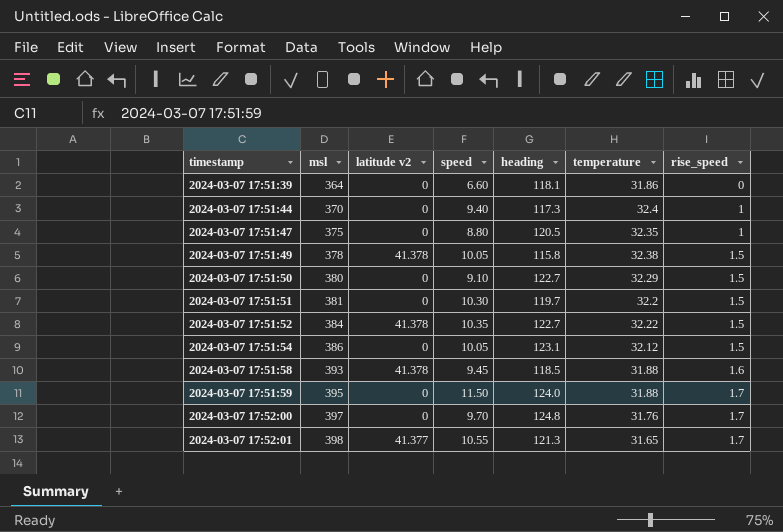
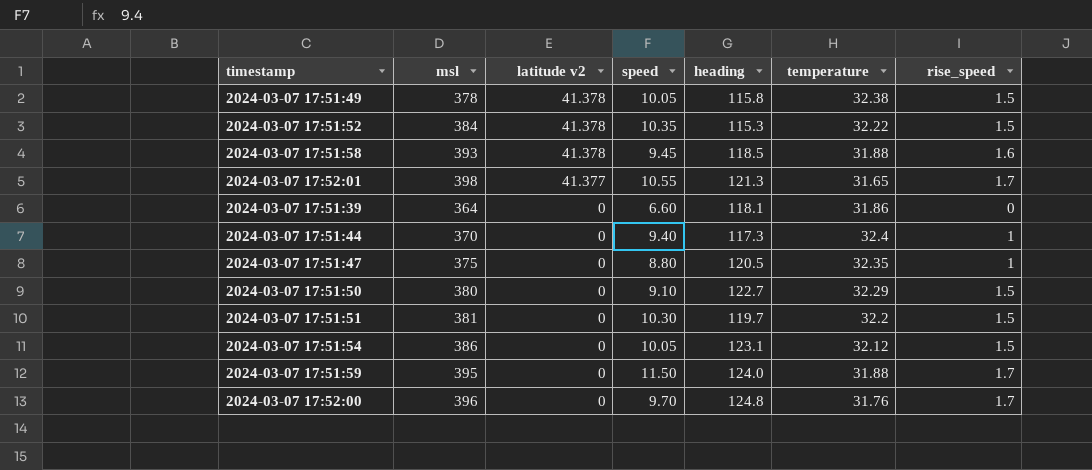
row order: timestamp ascending -> latitude v2 descending
2024-03-07 17:51:52 | heading: 122.7 -> 115.3
2024-03-07 17:52:00 | msl: 397 -> 396

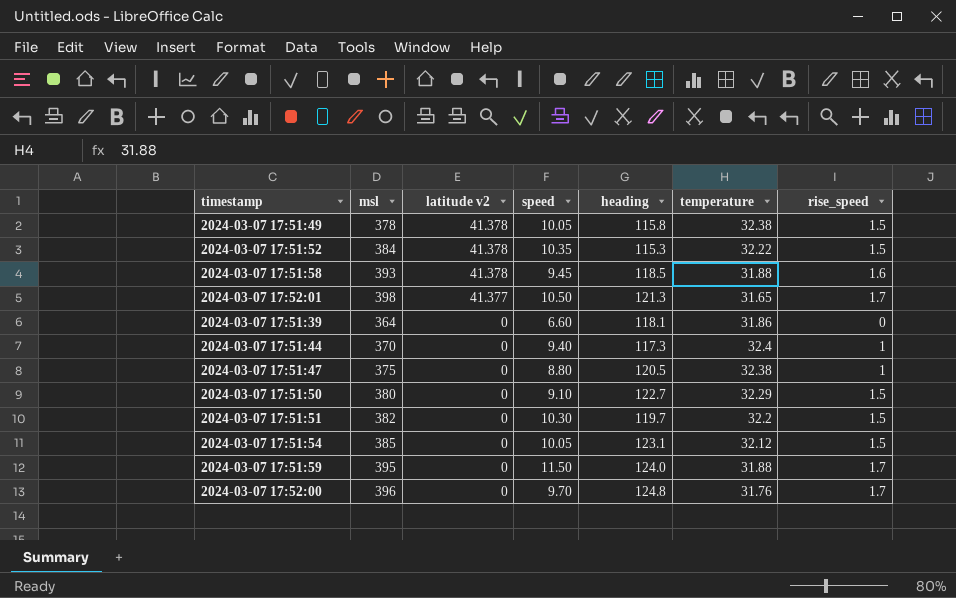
2024-03-07 17:52:01 | speed: 10.55 -> 10.50
2024-03-07 17:51:47 | temperature: 32.35 -> 32.38
2024-03-07 17:51:51 | msl: 381 -> 382
2024-03-07 17:51:54 | msl: 386 -> 385

